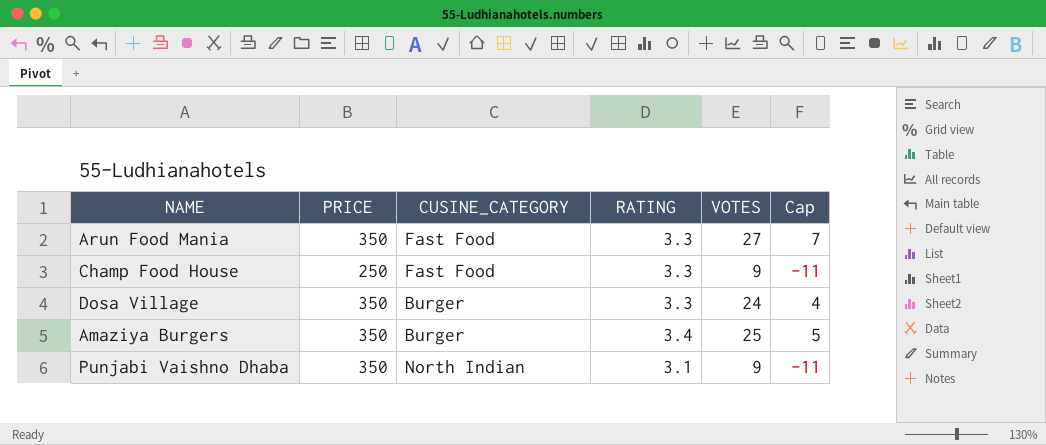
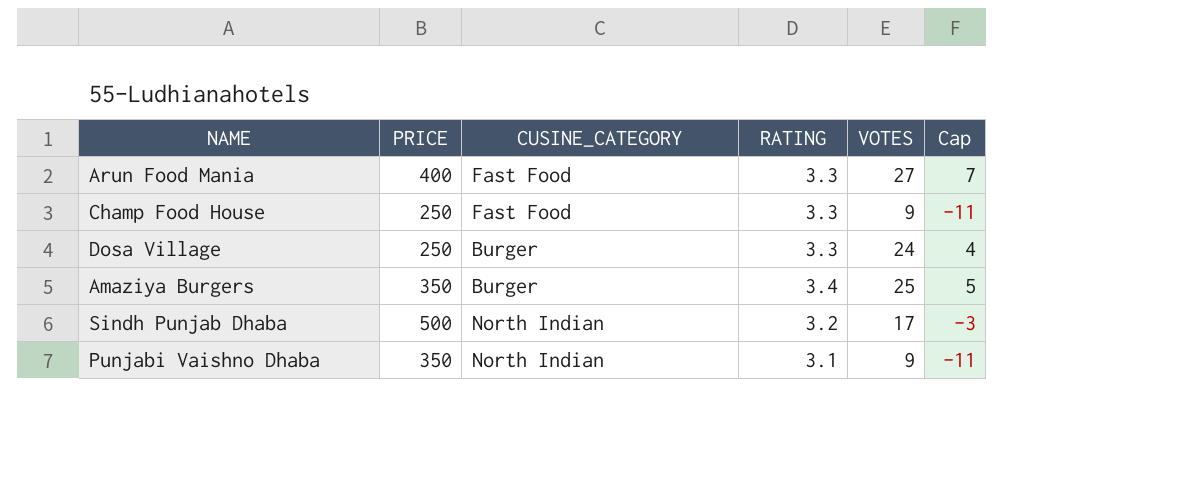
Arun Food Mania | PRICE: 350 -> 400
Dosa Village | PRICE: 350 -> 250
row Sindh Punjab Dhaba: none -> 500 | North Indian | 3.2 | 17 | -3

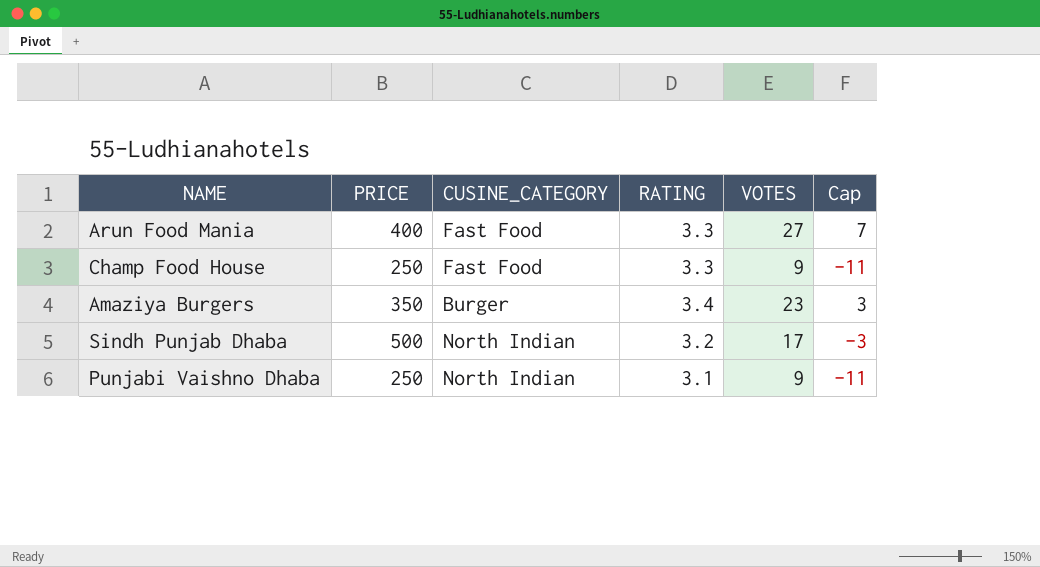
row Dosa Village: 250 | Burger | 3.3 | 24 | 4 -> none
Amaziya Burgers | VOTES: 25 -> 23
Amaziya Burgers | Cap: 5 -> 3
Punjabi Vaishno Dhaba | PRICE: 350 -> 250

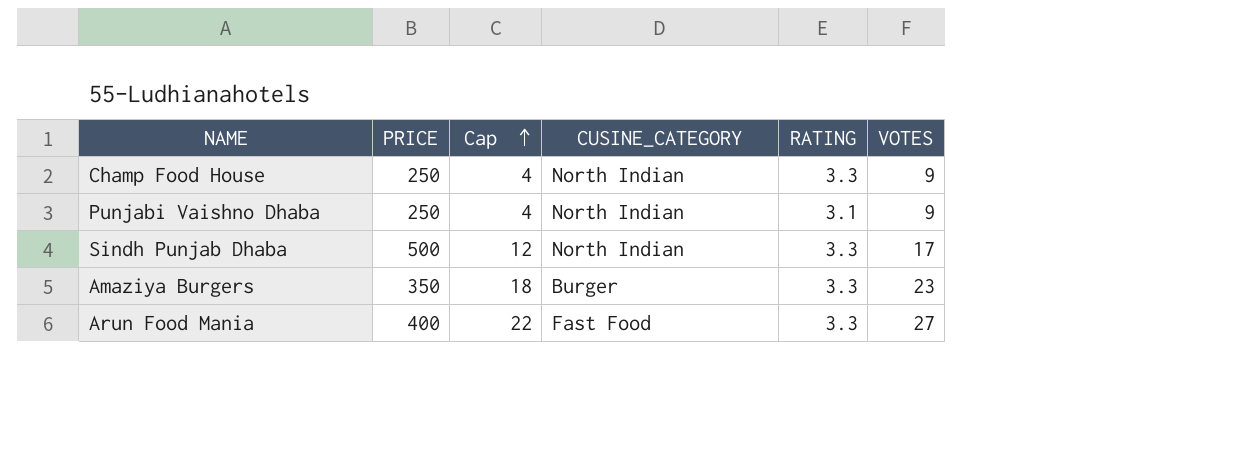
row order: none -> Cap ascending
column Cap | formula: [VOTES] - 20 -> [VOTES] - 5
column Cap | position: 6 -> 3
Champ Food House | CUSINE_CATEGORY: Fast Food -> North Indian
Sindh Punjab Dhaba | RATING: 3.2 -> 3.3
Amaziya Burgers | RATING: 3.4 -> 3.3

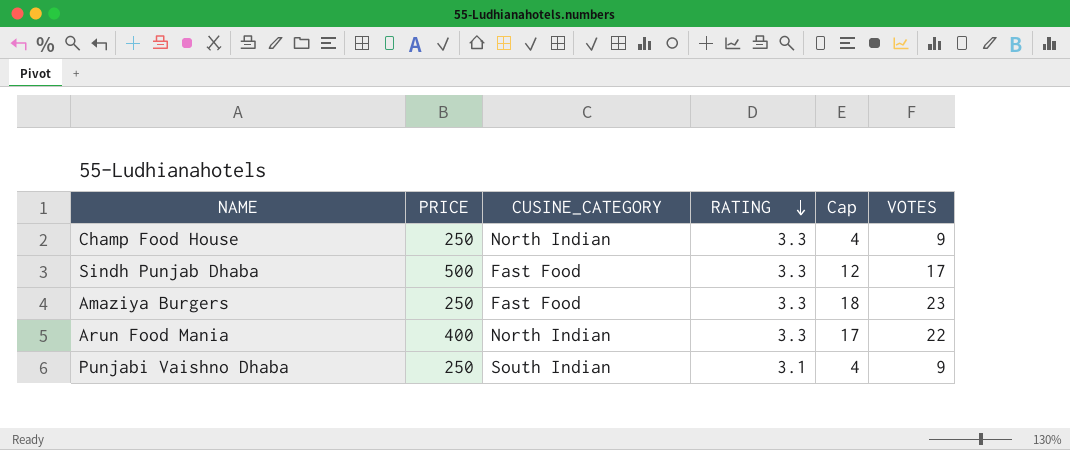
row order: Cap ascending -> RATING descending
column Cap | position: 3 -> 5
Sindh Punjab Dhaba | CUSINE_CATEGORY: North Indian -> Fast Food
Amaziya Burgers | PRICE: 350 -> 250
Amaziya Burgers | CUSINE_CATEGORY: Burger -> Fast Food
Arun Food Mania | CUSINE_CATEGORY: Fast Food -> North Indian
Arun Food Mania | Cap: 22 -> 17
Arun Food Mania | VOTES: 27 -> 22
Punjabi Vaishno Dhaba | CUSINE_CATEGORY: North Indian -> South Indian

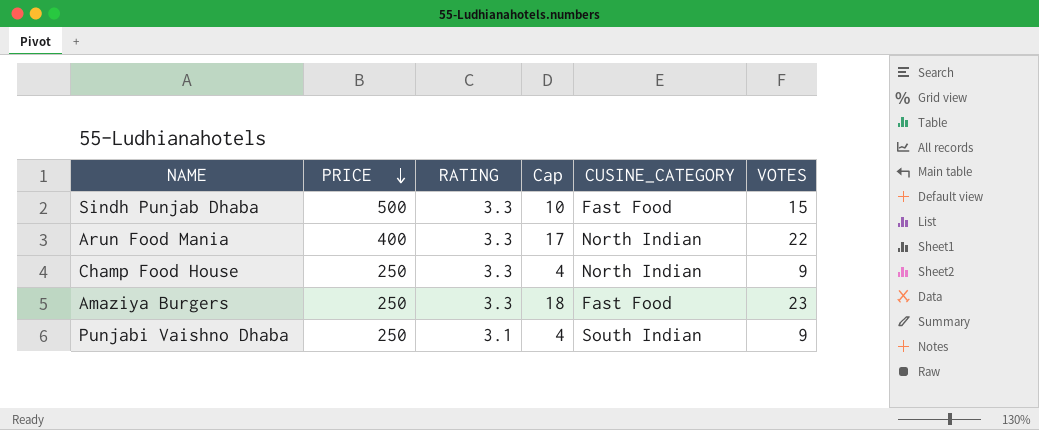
row order: RATING descending -> PRICE descending
column CUSINE_CATEGORY | position: 3 -> 5
Sindh Punjab Dhaba | Cap: 12 -> 10
Sindh Punjab Dhaba | VOTES: 17 -> 15

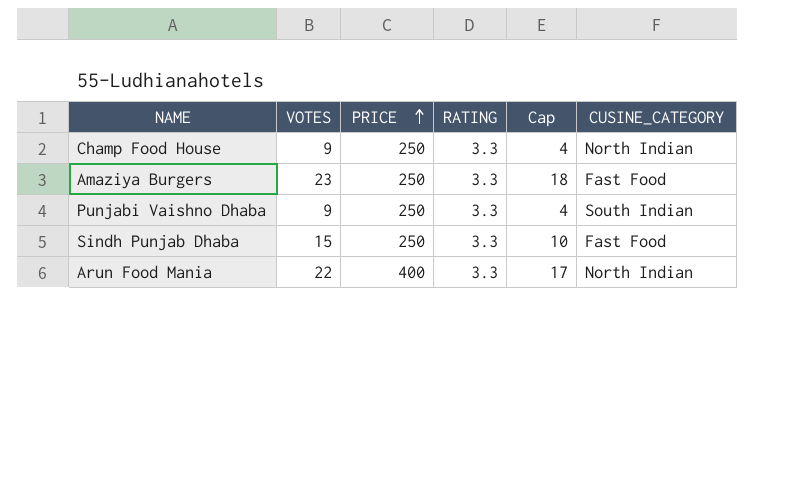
row order: PRICE descending -> PRICE ascending
column VOTES | position: 6 -> 2
Punjabi Vaishno Dhaba | RATING: 3.1 -> 3.3
Sindh Punjab Dhaba | PRICE: 500 -> 250

